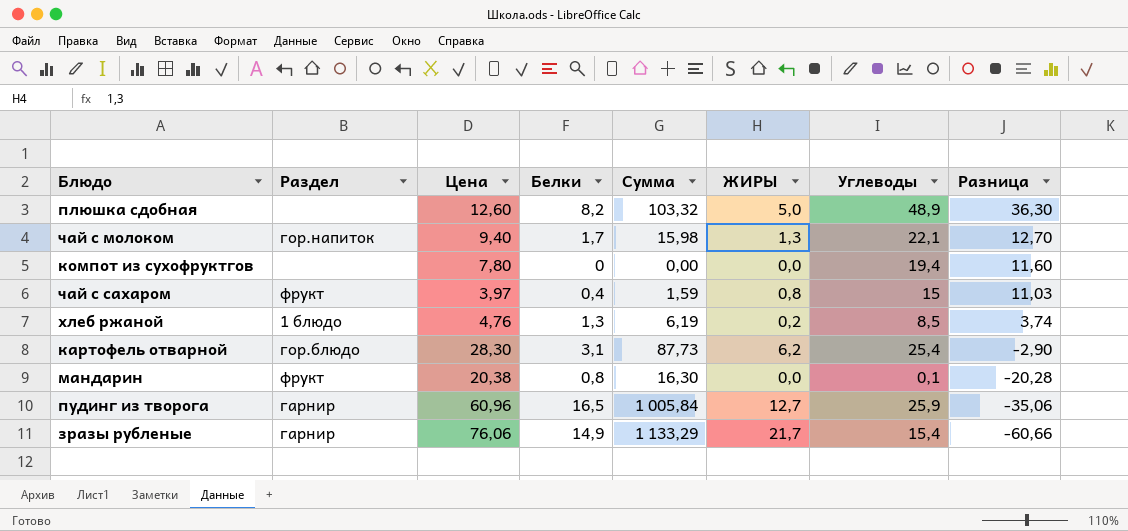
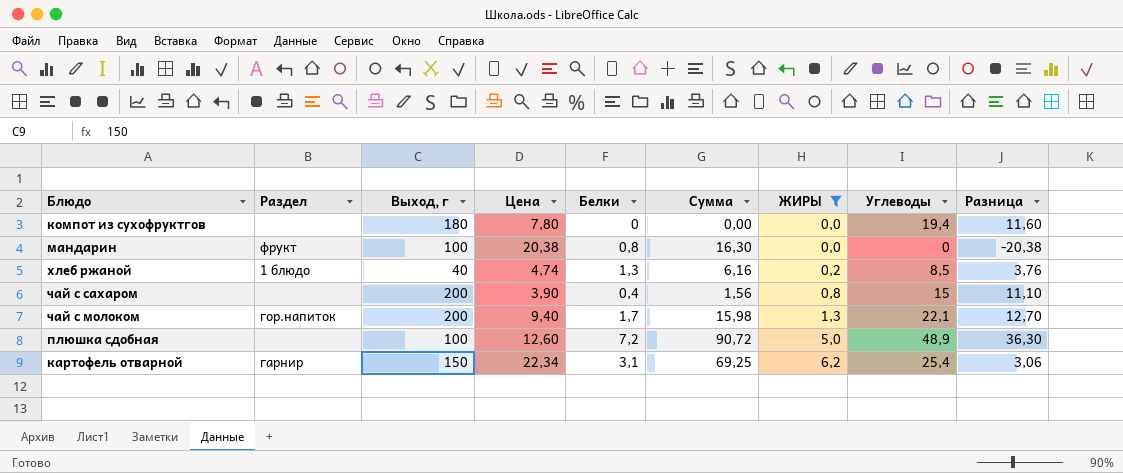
filter: none -> ЖИРЫ <= 6,2
row order: Разница descending -> ЖИРЫ ascending
column Выход, г | position: none -> 3
мандарин | Углеводы: 0,1 -> 0
мандарин | Разница: -20,28 -> -20,38
хлеб ржаной | Цена: 4,76 -> 4,74
хлеб ржаной | Сумма: 6,19 -> 6,16
хлеб ржаной | Разница: 3,74 -> 3,76
чай с сахаром | Раздел: фрукт -> none
чай с сахаром | Цена: 3,97 -> 3,90
чай с сахаром | Сумма: 1,59 -> 1,56
чай с сахаром | Разница: 11,03 -> 11,10
плюшка сдобная | Белки: 8,2 -> 7,2
плюшка сдобная | Сумма: 103,32 -> 90,72
картофель отварной | Раздел: гор.блюдо -> гарнир
картофель отварной | Цена: 28,30 -> 22,34
картофель отварной | Сумма: 87,73 -> 69,25
картофель отварной | Разница: -2,90 -> 3,06

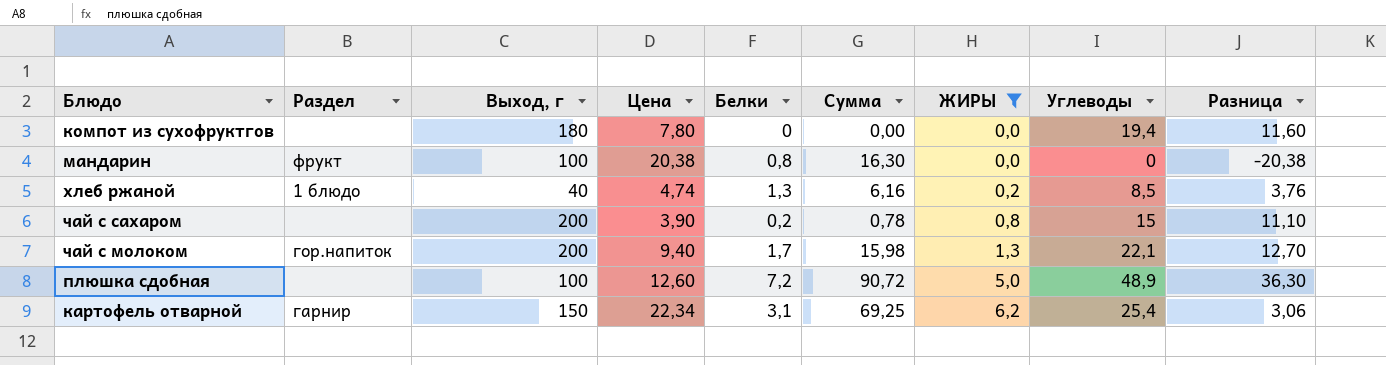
чай с сахаром | Белки: 0,4 -> 0,2
чай с сахаром | Сумма: 1,56 -> 0,78

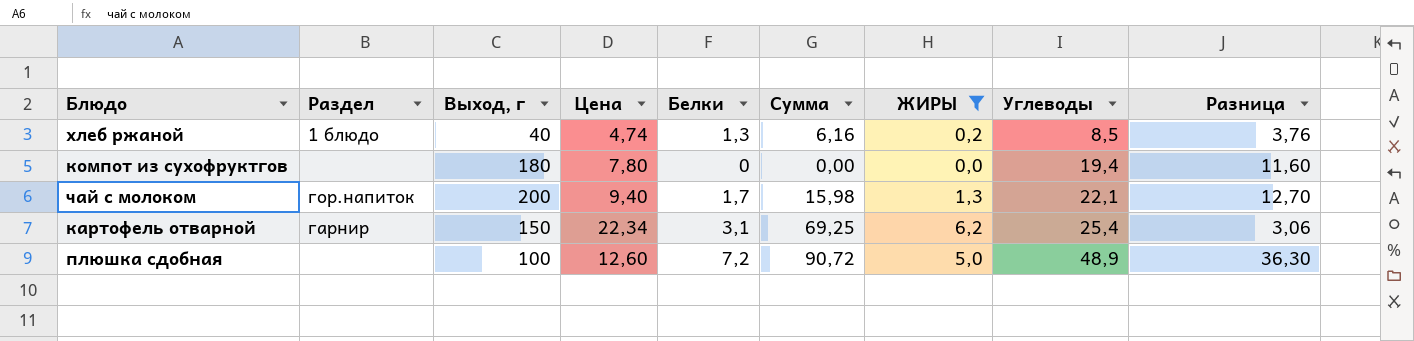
row order: ЖИРЫ ascending -> Углеводы ascending
row мандарин: фрукт | 100 | 20,38 | 0,8 | 16,30 | 0,0 | 0 | -20,38 -> none
row чай с сахаром: none | 200 | 3,90 | 0,2 | 0,78 | 0,8 | 15 | 11,10 -> none

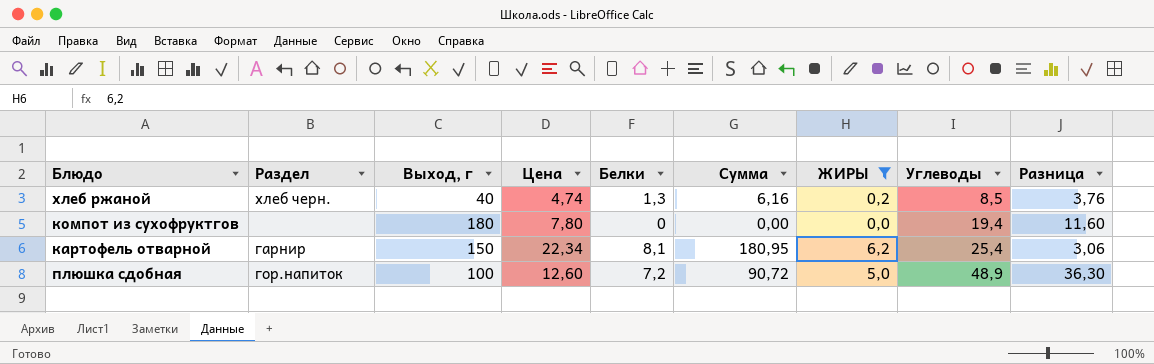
row чай с молоком: гор.напиток | 200 | 9,40 | 1,7 | 15,98 | 1,3 | 22,1 | 12,70 -> none
хлеб ржаной | Раздел: 1 блюдо -> хлеб черн.
картофель отварной | Белки: 3,1 -> 8,1
картофель отварной | Сумма: 69,25 -> 180,95
плюшка сдобная | Раздел: none -> гор.напиток

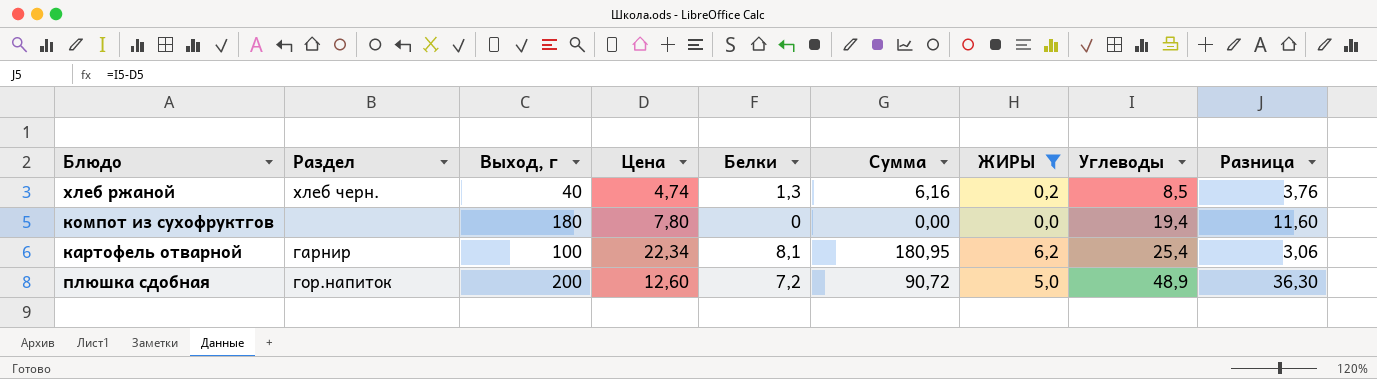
картофель отварной | Выход, г: 150 -> 100
плюшка сдобная | Выход, г: 100 -> 200

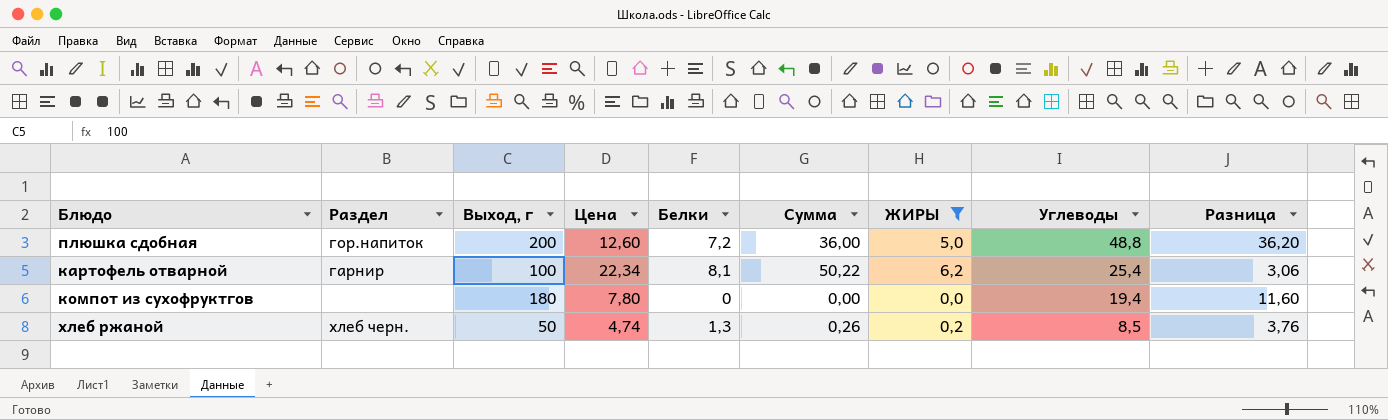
row order: Углеводы ascending -> Углеводы descending
column Сумма | formula: [Цена] * [Белки] -> [Белки] * [ЖИРЫ]
плюшка сдобная | Углеводы: 48,9 -> 48,8
плюшка сдобная | Разница: 36,30 -> 36,20
хлеб ржаной | Выход, г: 40 -> 50

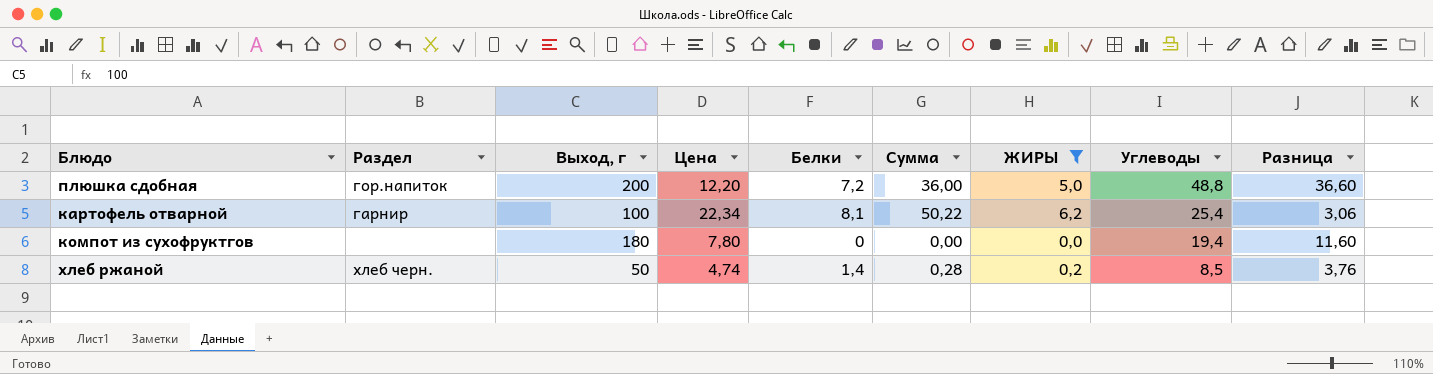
плюшка сдобная | Цена: 12,60 -> 12,20
плюшка сдобная | Разница: 36,20 -> 36,60
хлеб ржаной | Белки: 1,3 -> 1,4
хлеб ржаной | Сумма: 0,26 -> 0,28

